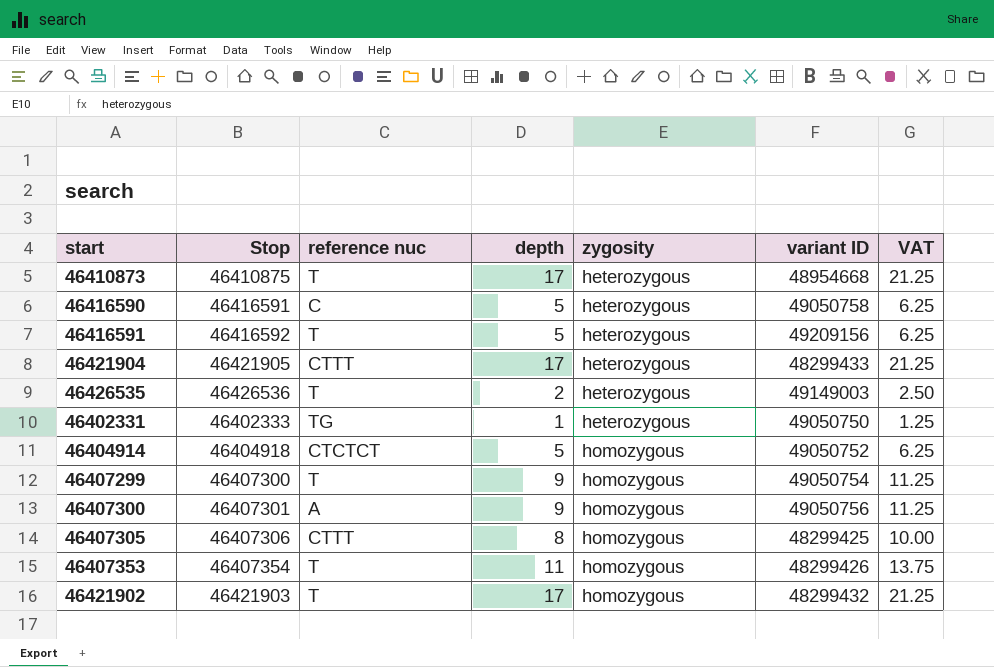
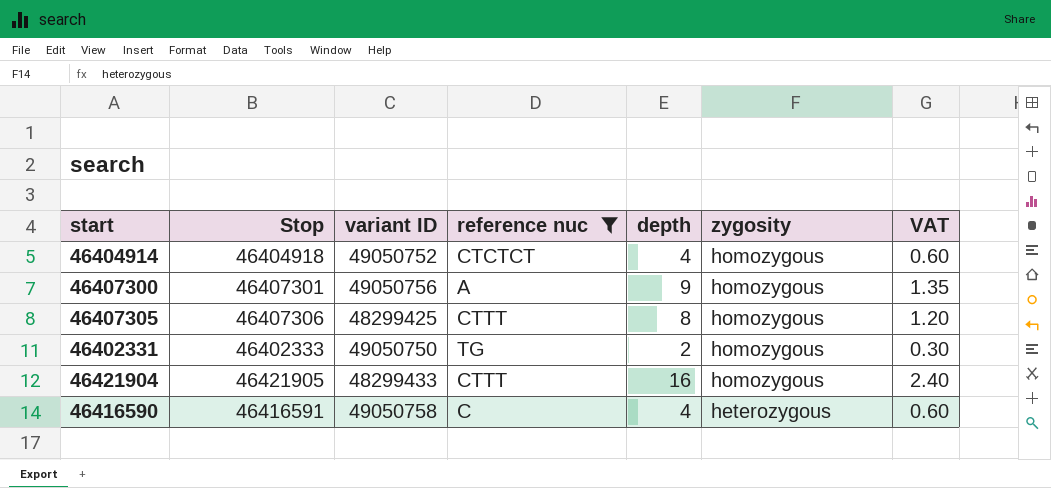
filter: none -> reference nuc != T
row order: zygosity ascending -> zygosity descending
column variant ID | position: 6 -> 3
column VAT | formula: [depth] * 1.25 -> [depth] * 0.15
46404914 | depth: 5 -> 4
46402331 | depth: 1 -> 2
46402331 | zygosity: heterozygous -> homozygous
46421904 | depth: 17 -> 16
46421904 | zygosity: heterozygous -> homozygous
46416590 | depth: 5 -> 4

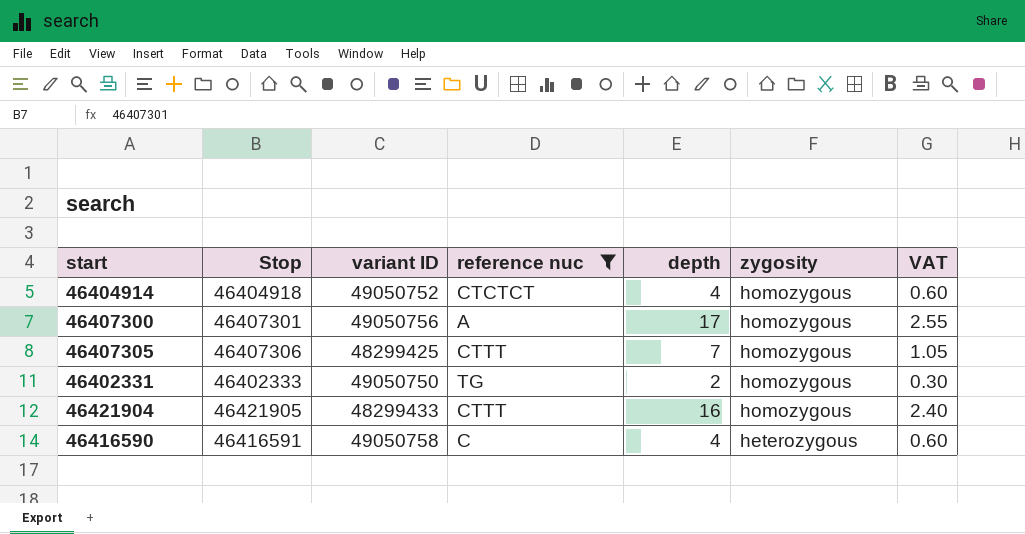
46407300 | depth: 9 -> 17
46407300 | VAT: 1.35 -> 2.55
46407305 | depth: 8 -> 7
46407305 | VAT: 1.20 -> 1.05

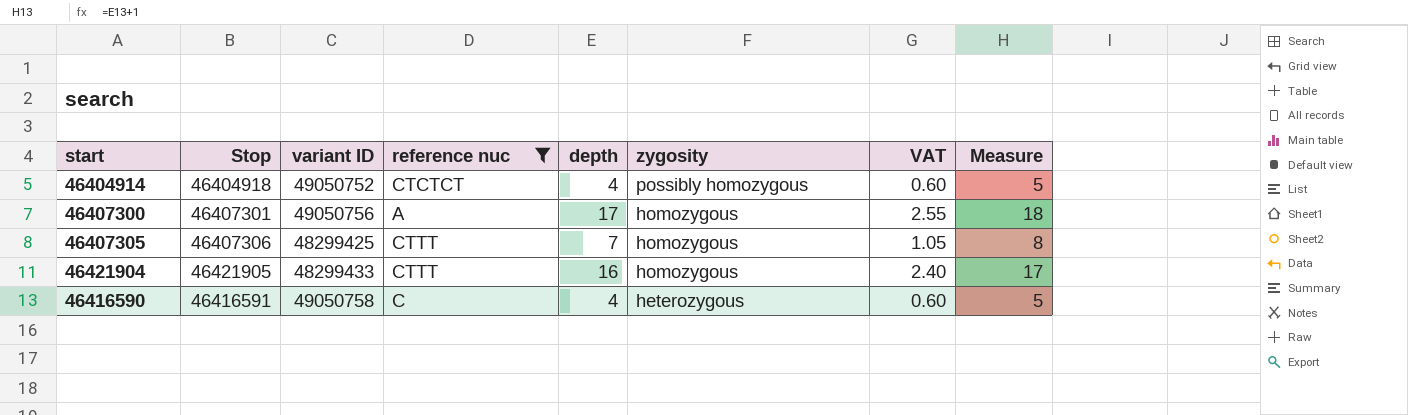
column Measure | formula: none -> [depth] + 1
row 46402331: 46402333 | 49050750 | TG | 2 | homozygous | 0.30 -> none
46404914 | zygosity: homozygous -> possibly homozygous

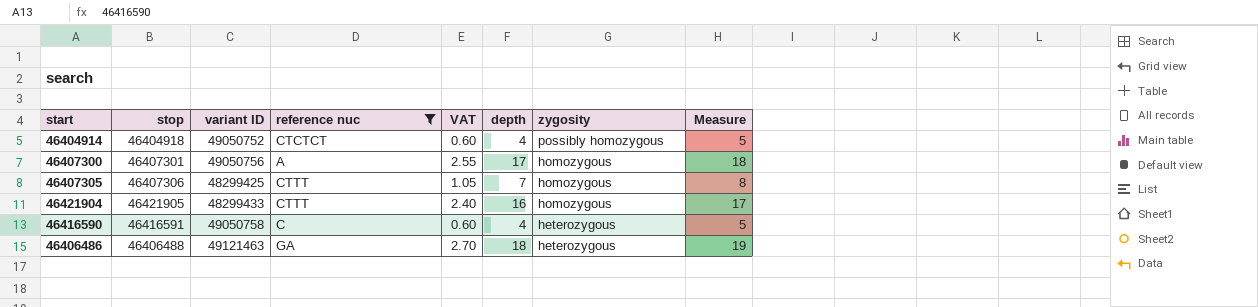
column name: Stop -> stop
column VAT | position: 7 -> 5
row 46406486: none -> 46406488 | 49121463 | GA | 2.70 | 18 | heterozygous | 19

